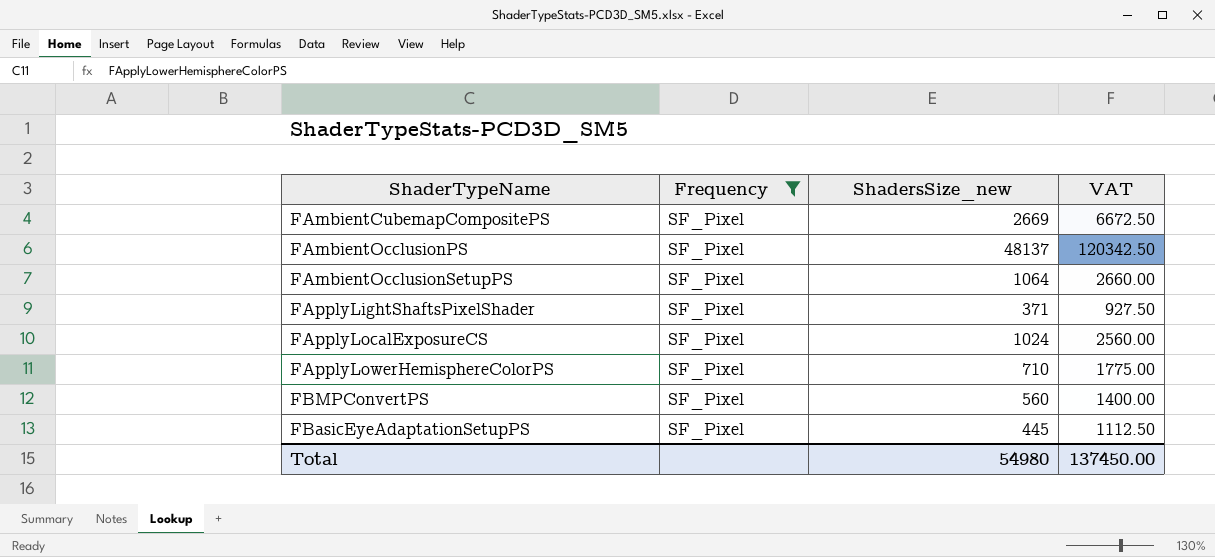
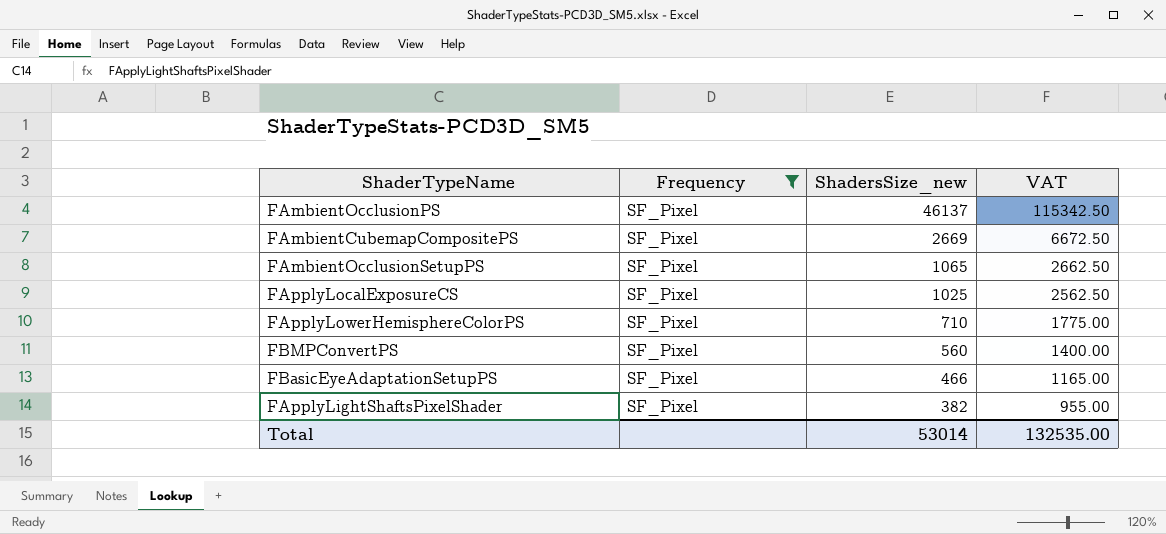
row order: none -> ShadersSize_new descending
FAmbientOcclusionPS | ShadersSize_new: 48137 -> 46137
FAmbientOcclusionPS | VAT: 120342.50 -> 115342.50
FAmbientOcclusionSetupPS | ShadersSize_new: 1064 -> 1065
FAmbientOcclusionSetupPS | VAT: 2660.00 -> 2662.50
FApplyLocalExposureCS | ShadersSize_new: 1024 -> 1025
FApplyLocalExposureCS | VAT: 2560.00 -> 2562.50
FBasicEyeAdaptationSetupPS | ShadersSize_new: 445 -> 466
FBasicEyeAdaptationSetupPS | VAT: 1112.50 -> 1165.00
FApplyLightShaftsPixelShader | ShadersSize_new: 371 -> 382
FApplyLightShaftsPixelShader | VAT: 927.50 -> 955.00
Total | ShadersSize_new: 54980 -> 53014
Total | VAT: 137450.00 -> 132535.00

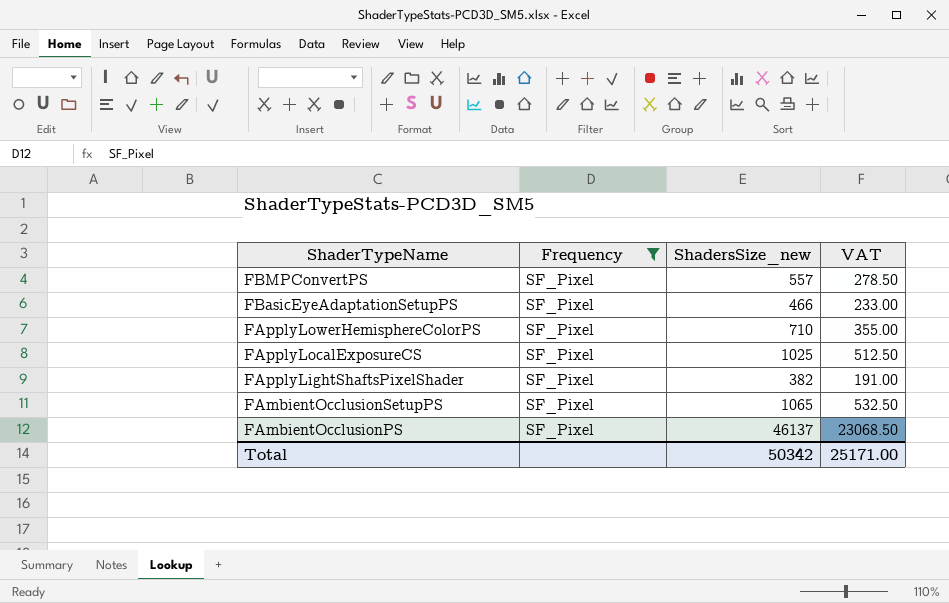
row order: ShadersSize_new descending -> ShaderTypeName descending
column VAT | formula: [ShadersSize_new] * 2.5 -> [ShadersSize_new] * 0.5
row FAmbientCubemapCompositePS: SF_Pixel | 2669 | 6672.50 -> none
FBMPConvertPS | ShadersSize_new: 560 -> 557
Total | ShadersSize_new: 53014 -> 50342
Total | VAT: 132535.00 -> 25171.00

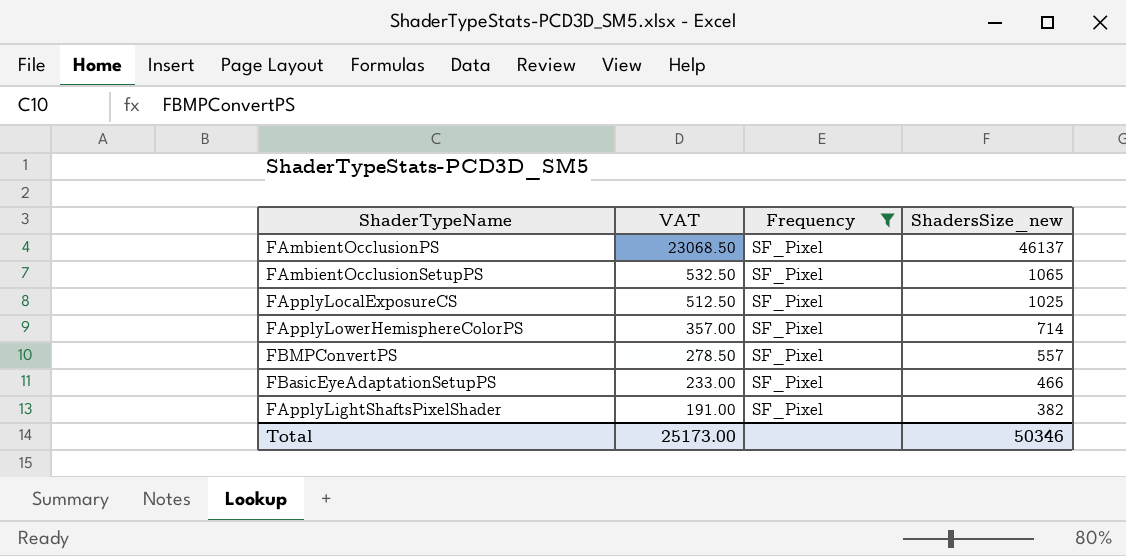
row order: ShaderTypeName descending -> VAT descending
column VAT | position: 4 -> 2
FApplyLowerHemisphereColorPS | VAT: 355.00 -> 357.00
FApplyLowerHemisphereColorPS | ShadersSize_new: 710 -> 714
Total | VAT: 25171.00 -> 25173.00
Total | ShadersSize_new: 50342 -> 50346

